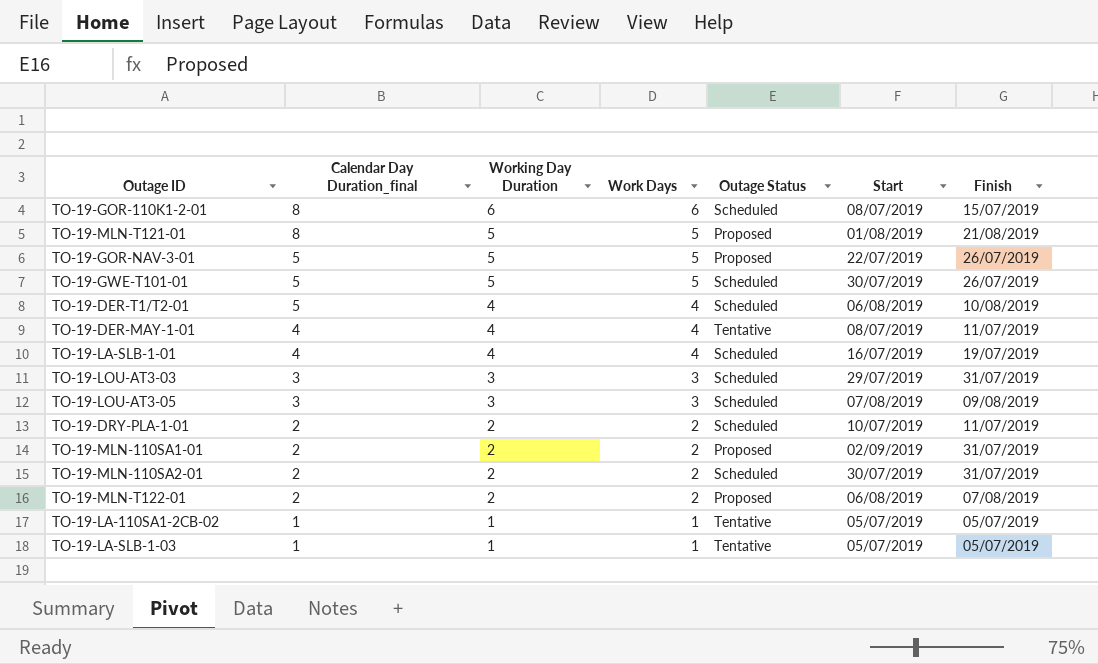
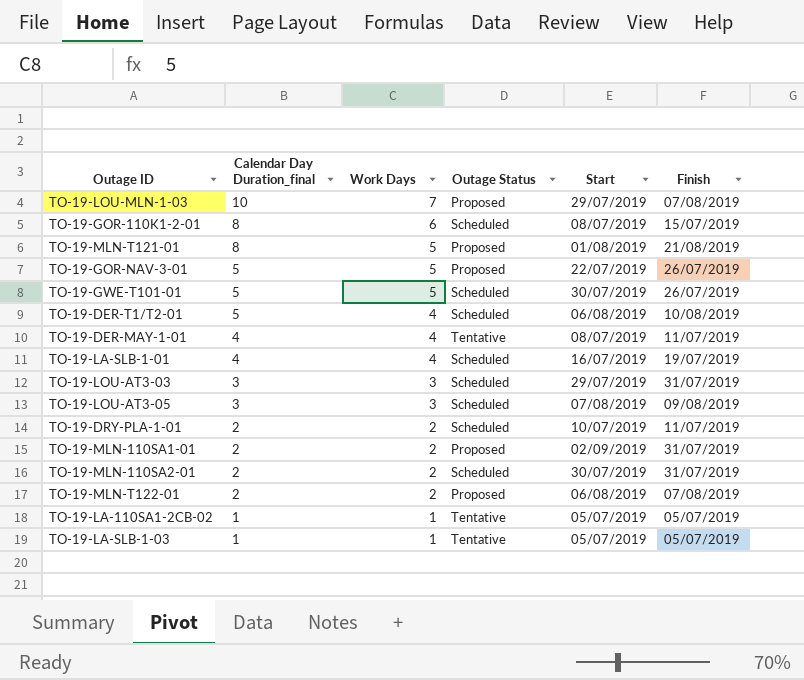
column Working Day Duration | position: 3 -> none
row TO-19-LOU-MLN-1-03: none -> 10 | 7 | Proposed | 29/07/2019 | 07/08/2019

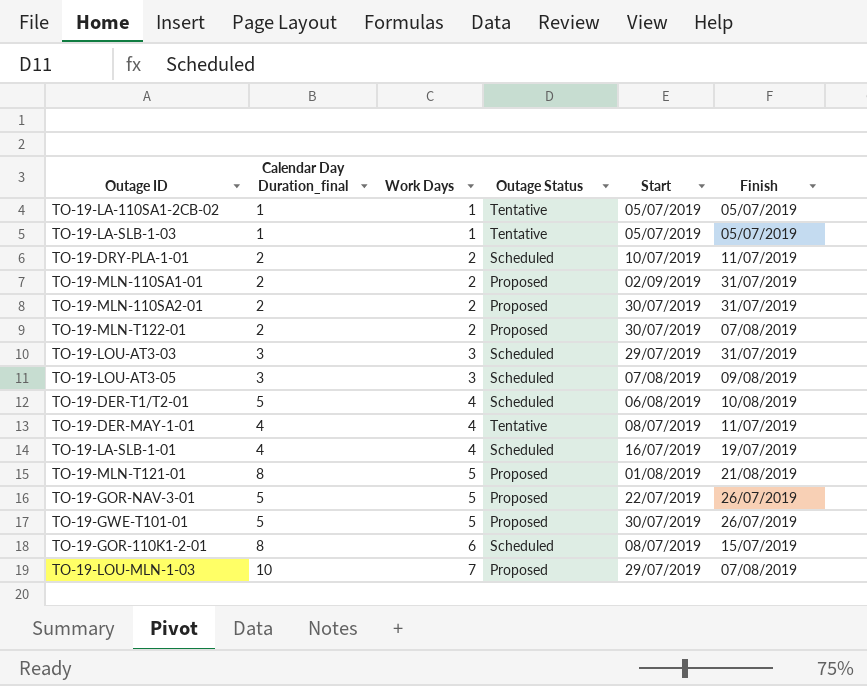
row order: Calendar Day Duration_final descending -> Work Days ascending
TO-19-MLN-110SA2-01 | Outage Status: Scheduled -> Proposed
TO-19-MLN-T122-01 | Start: 06/08/2019 -> 30/07/2019
TO-19-GWE-T101-01 | Outage Status: Scheduled -> Proposed

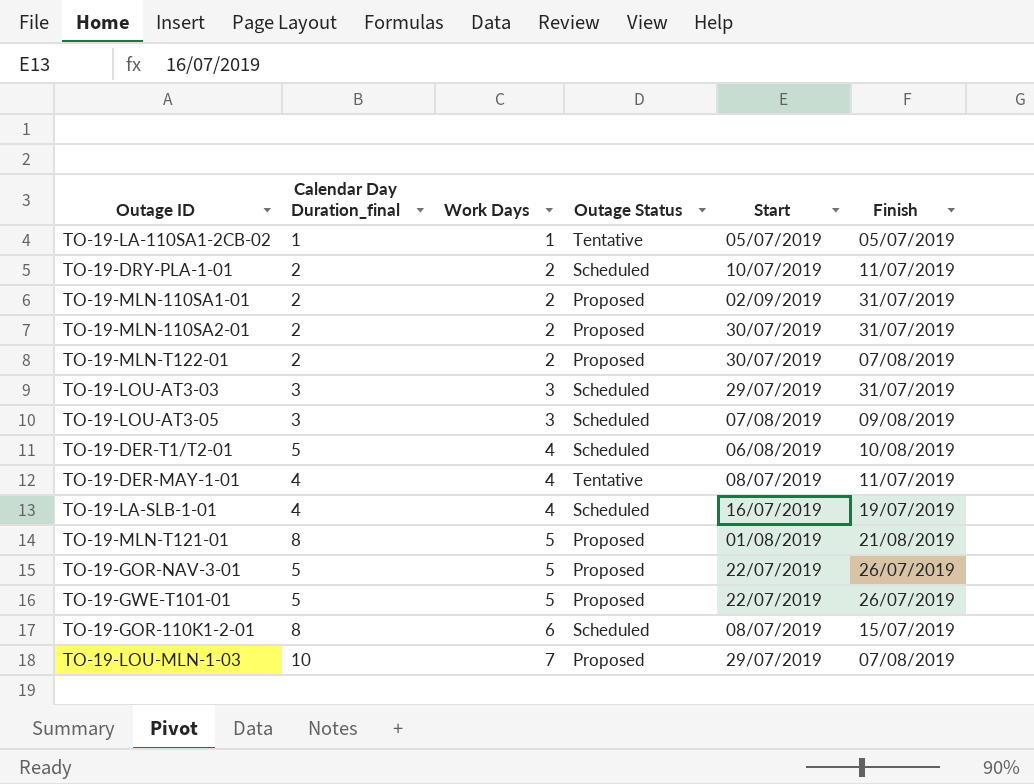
row TO-19-LA-SLB-1-03: 1 | 1 | Tentative | 05/07/2019 | 05/07/2019 -> none
TO-19-GWE-T101-01 | Start: 30/07/2019 -> 22/07/2019

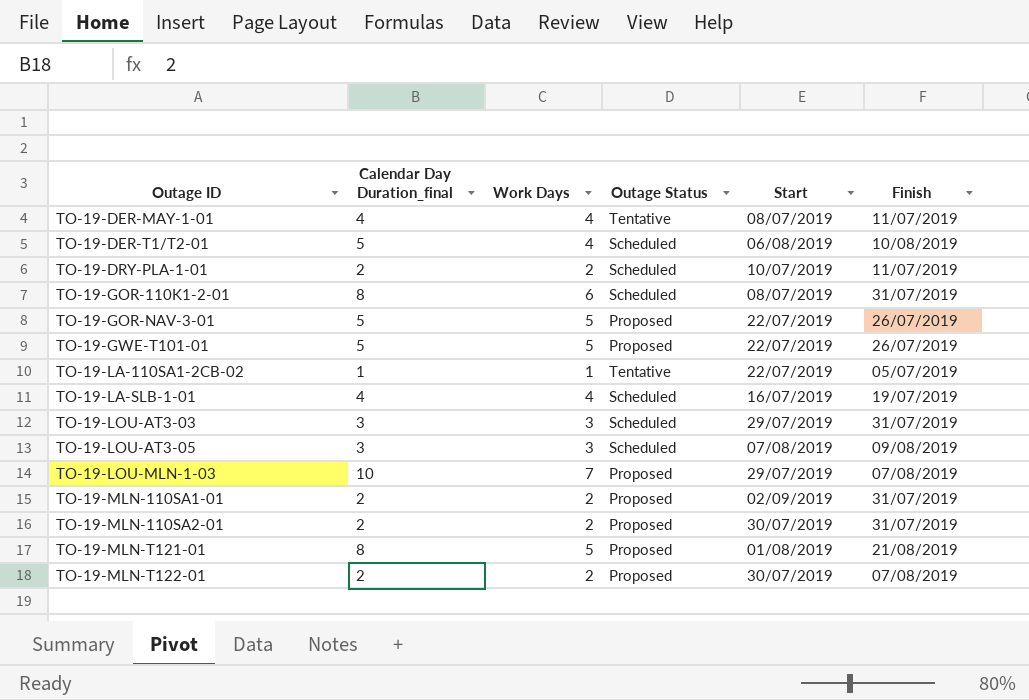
row order: Work Days ascending -> Outage ID ascending
TO-19-GOR-110K1-2-01 | Finish: 15/07/2019 -> 31/07/2019
TO-19-LA-110SA1-2CB-02 | Start: 05/07/2019 -> 22/07/2019

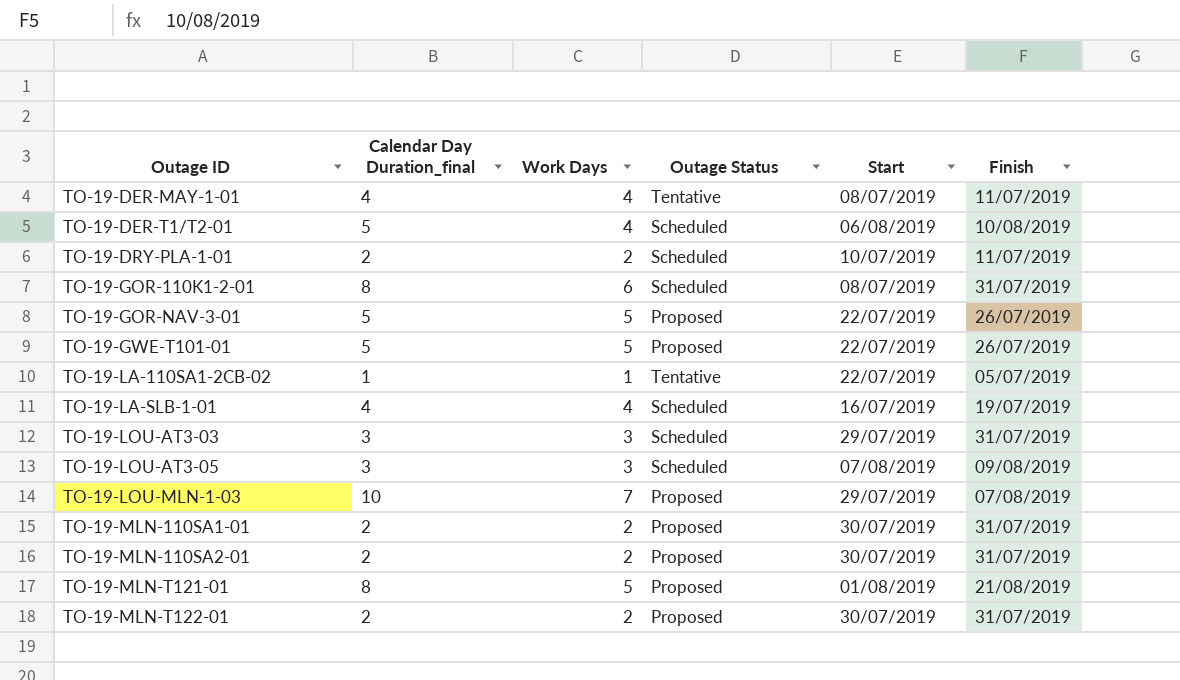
TO-19-MLN-110SA1-01 | Start: 02/09/2019 -> 30/07/2019
TO-19-MLN-T122-01 | Finish: 07/08/2019 -> 31/07/2019

